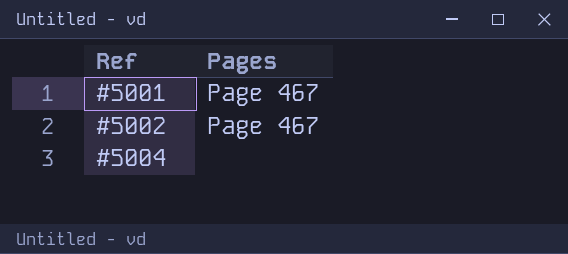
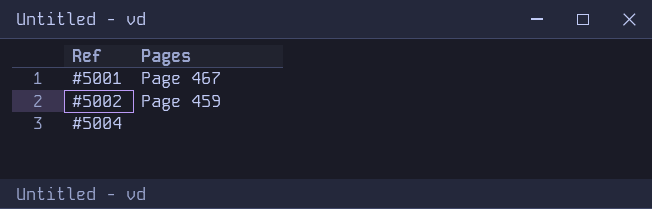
#5002 | Pages: Page 467 -> Page 459

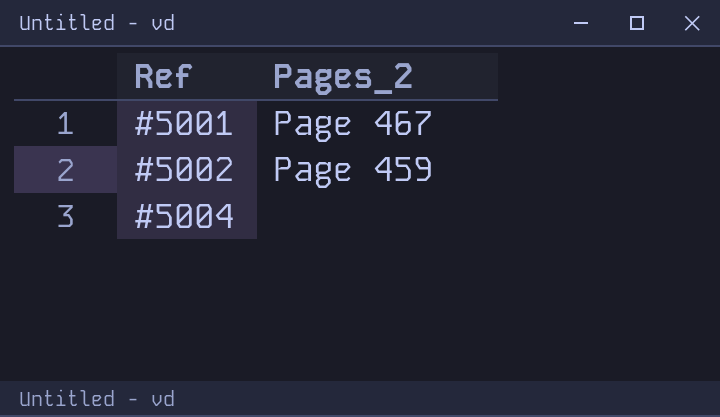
column name: Pages -> Pages_2

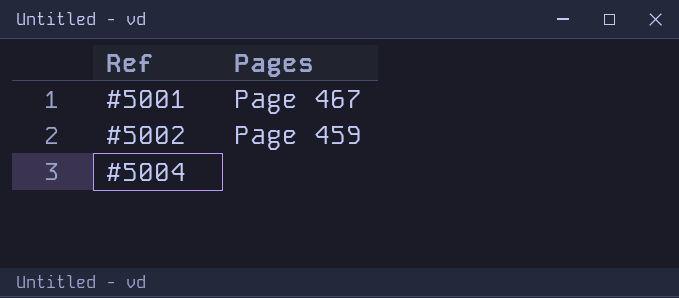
column name: Pages_2 -> Pages

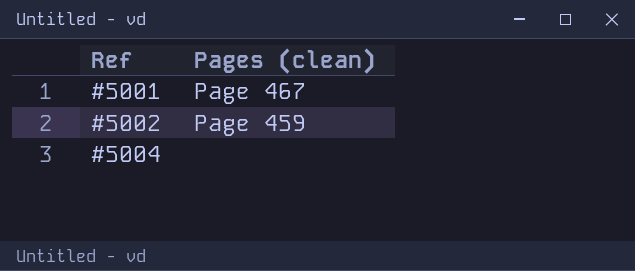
column name: Pages -> Pages (clean)

